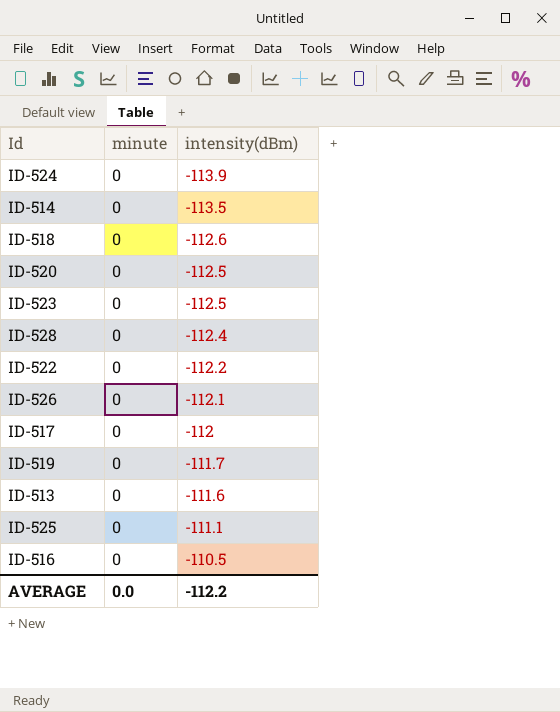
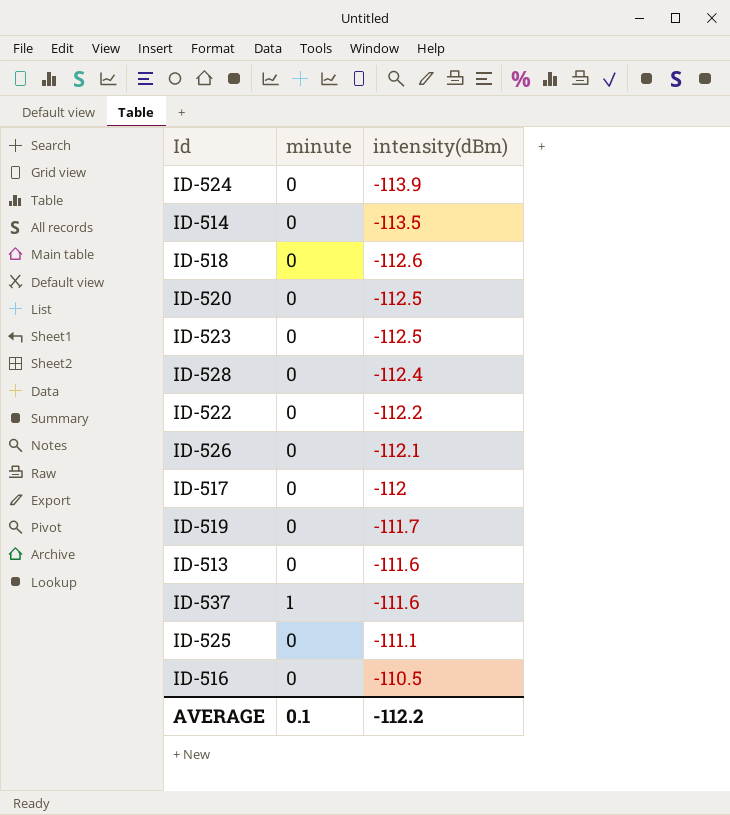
row ID-537: none -> 1 | -111.6
AVERAGE | minute: 0.0 -> 0.1

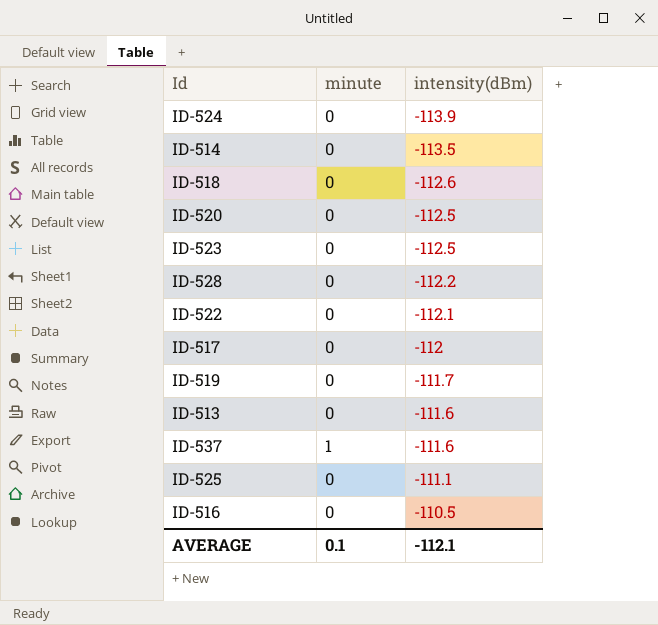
row ID-526: 0 | -112.1 -> none
ID-528 | intensity(dBm): -112.4 -> -112.2
ID-522 | intensity(dBm): -112.2 -> -112.1
AVERAGE | intensity(dBm): -112.2 -> -112.1

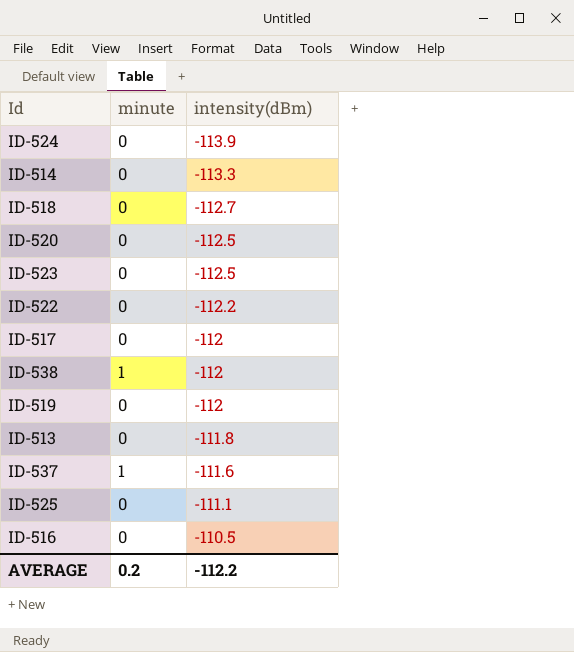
row ID-528: 0 | -112.2 -> none
ID-514 | intensity(dBm): -113.5 -> -113.3
ID-518 | intensity(dBm): -112.6 -> -112.7
ID-522 | intensity(dBm): -112.1 -> -112.2
row ID-538: none -> 1 | -112
ID-519 | intensity(dBm): -111.7 -> -112
ID-513 | intensity(dBm): -111.6 -> -111.8
AVERAGE | minute: 0.1 -> 0.2
AVERAGE | intensity(dBm): -112.1 -> -112.2

